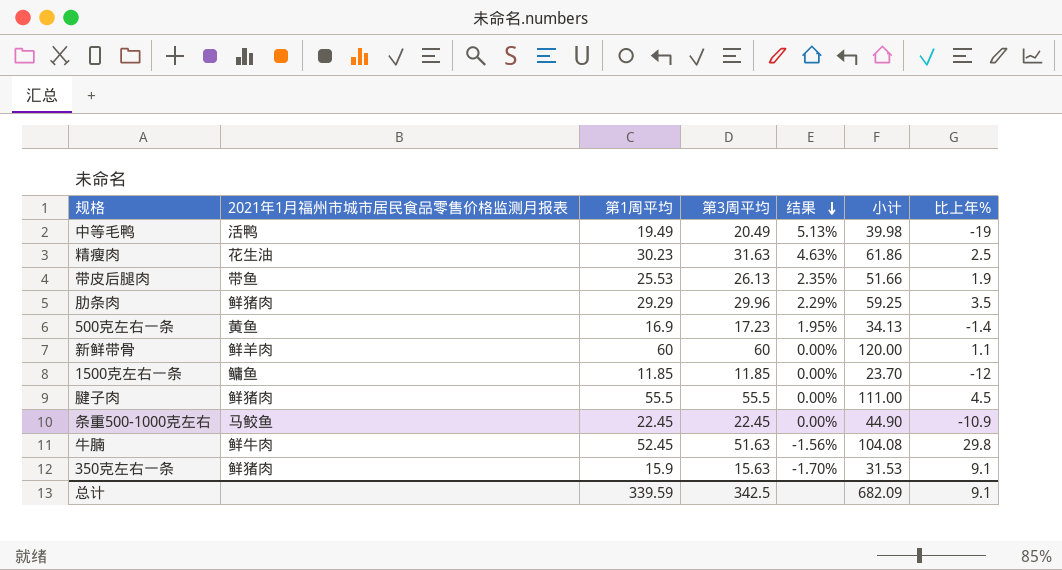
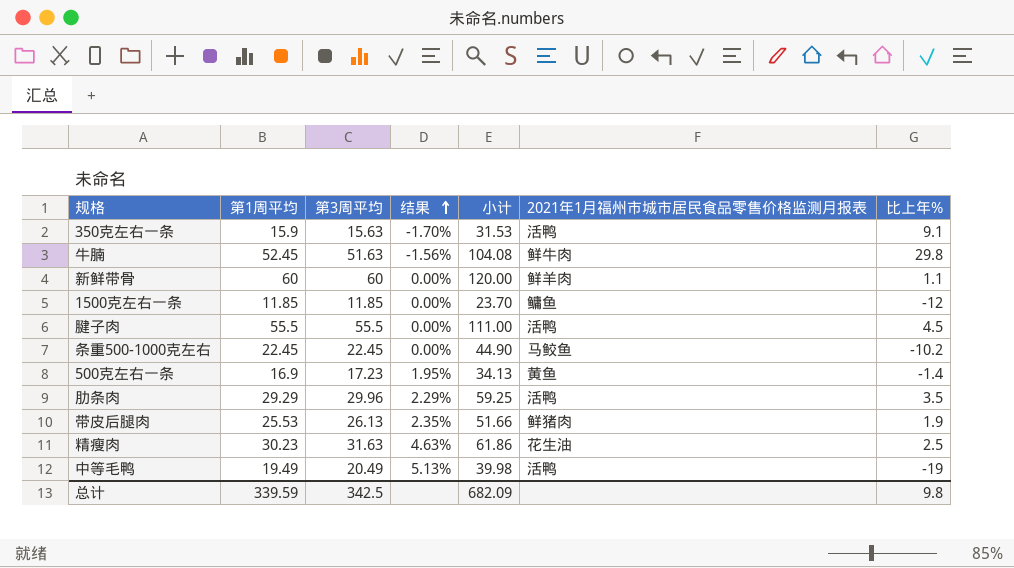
row order: 结果 descending -> 结果 ascending
column 2021年1月福州市城市居民食品零售价格监测月报表 | position: 2 -> 6
350克左右一条 | 2021年1月福州市城市居民食品零售价格监测月报表: 鲜猪肉 -> 活鸭
腱子肉 | 2021年1月福州市城市居民食品零售价格监测月报表: 鲜猪肉 -> 活鸭
条重500-1000克左右 | 比上年%: -10.9 -> -10.2
肋条肉 | 2021年1月福州市城市居民食品零售价格监测月报表: 鲜猪肉 -> 活鸭
带皮后腿肉 | 2021年1月福州市城市居民食品零售价格监测月报表: 带鱼 -> 鲜猪肉
总计 | 比上年%: 9.1 -> 9.8

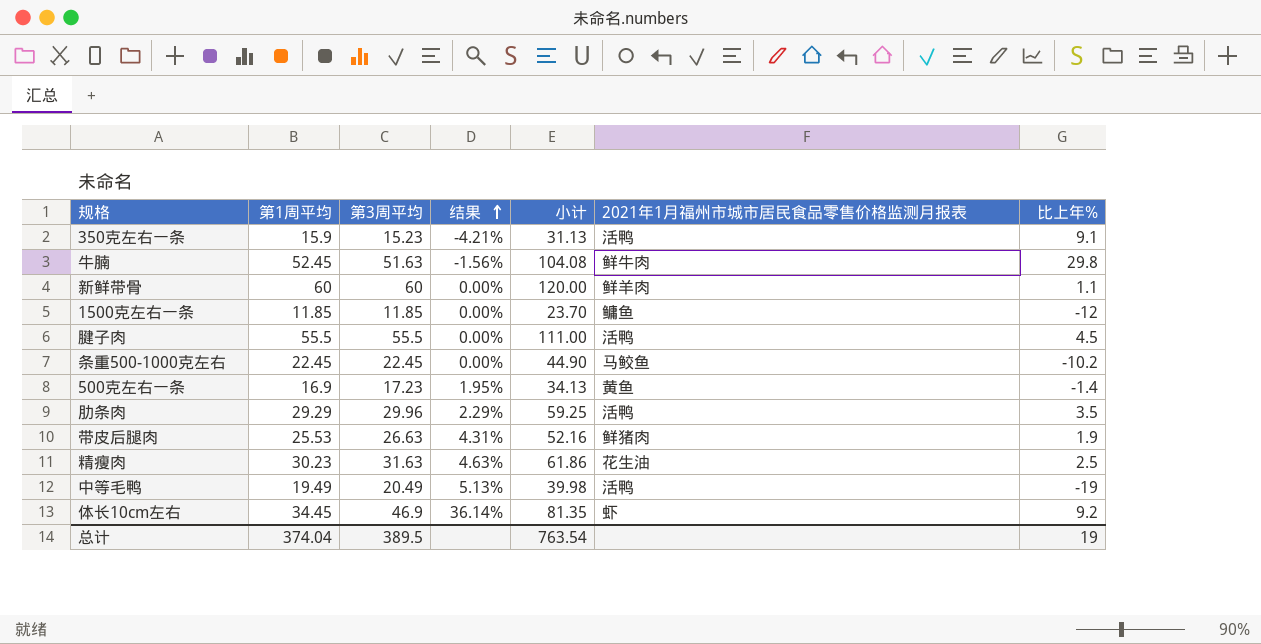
350克左右一条 | 第3周平均: 15.63 -> 15.23
350克左右一条 | 结果: -1.70% -> -4.21%
350克左右一条 | 小计: 31.53 -> 31.13
带皮后腿肉 | 第3周平均: 26.13 -> 26.63
带皮后腿肉 | 结果: 2.35% -> 4.31%
带皮后腿肉 | 小计: 51.66 -> 52.16
row 体长10cm左右: none -> 34.45 | 46.9 | 36.14% | 81.35 | 虾 | 9.2
总计 | 第1周平均: 339.59 -> 374.04
总计 | 第3周平均: 342.5 -> 389.5
总计 | 小计: 682.09 -> 763.54
总计 | 比上年%: 9.8 -> 19

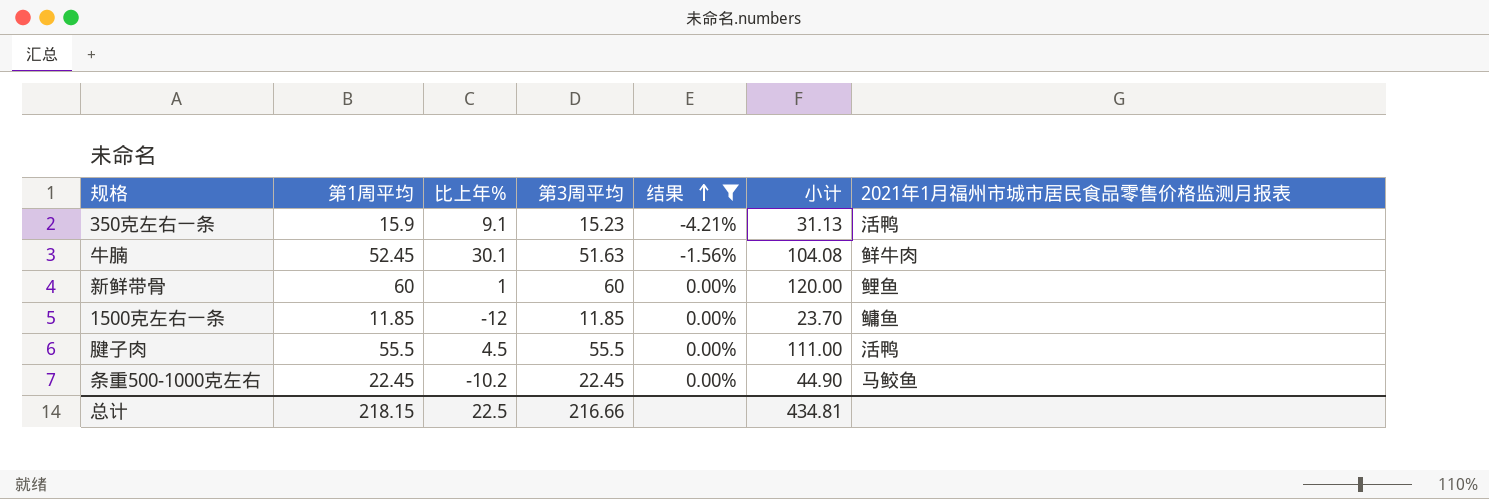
filter: none -> 结果 <= 0.00%
column 比上年% | position: 7 -> 3
牛腩 | 比上年%: 29.8 -> 30.1
新鲜带骨 | 比上年%: 1.1 -> 1
新鲜带骨 | 2021年1月福州市城市居民食品零售价格监测月报表: 鲜羊肉 -> 鲤鱼
总计 | 第1周平均: 374.04 -> 218.15
总计 | 比上年%: 19 -> 22.5
总计 | 第3周平均: 389.5 -> 216.66
总计 | 小计: 763.54 -> 434.81

